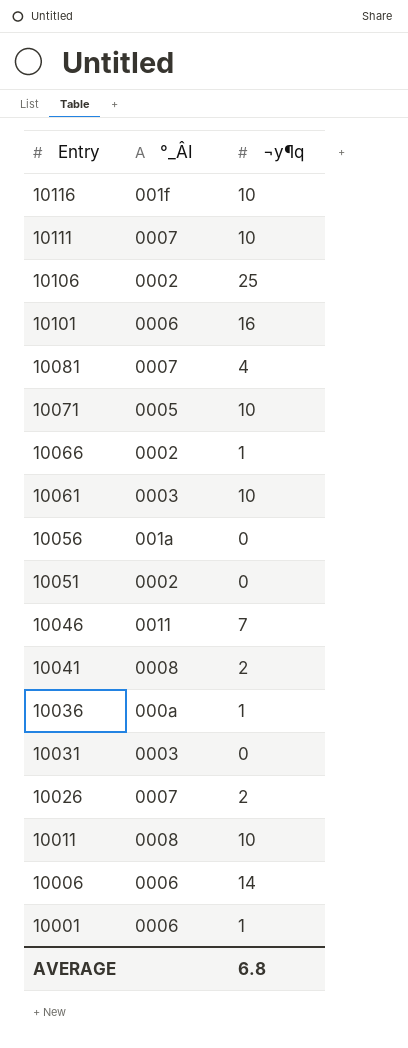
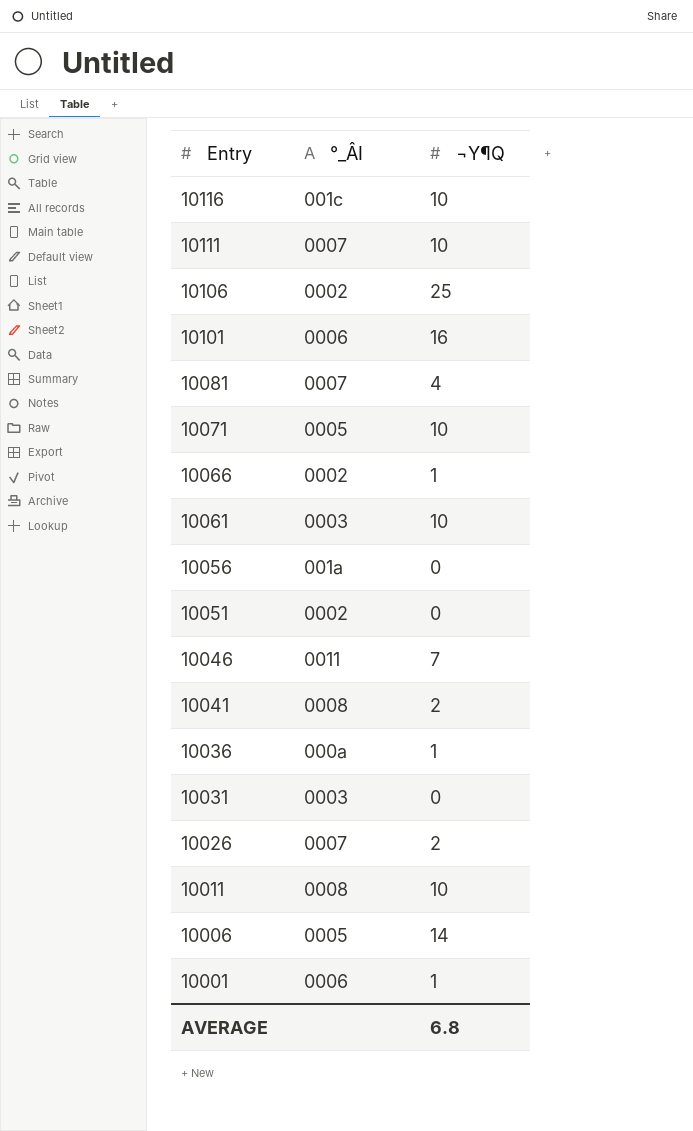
column name: ¬y¶q -> ¬Y¶Q
10116 | °_ÂI: 001f -> 001c
10006 | °_ÂI: 0006 -> 0005

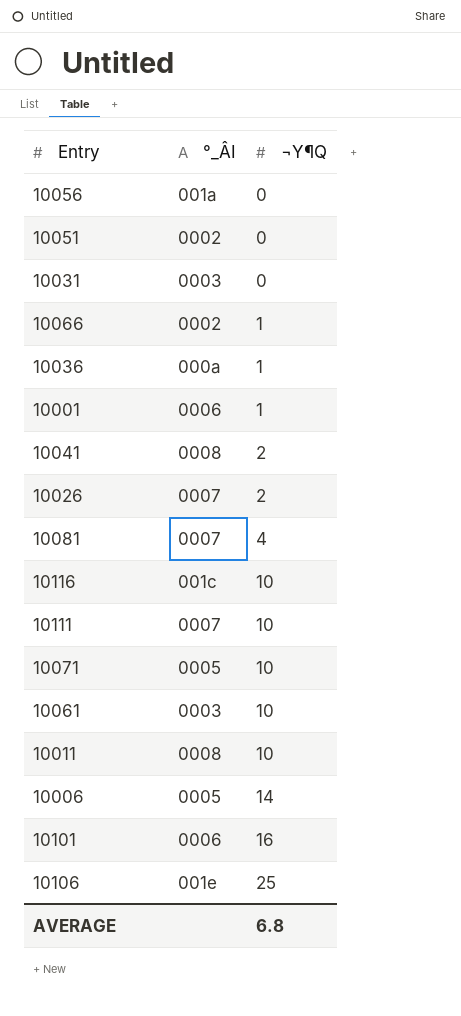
row order: Entry descending -> ¬Y¶Q ascending
row 10046: 0011 | 7 -> none
10106 | °_ÂI: 0002 -> 001e

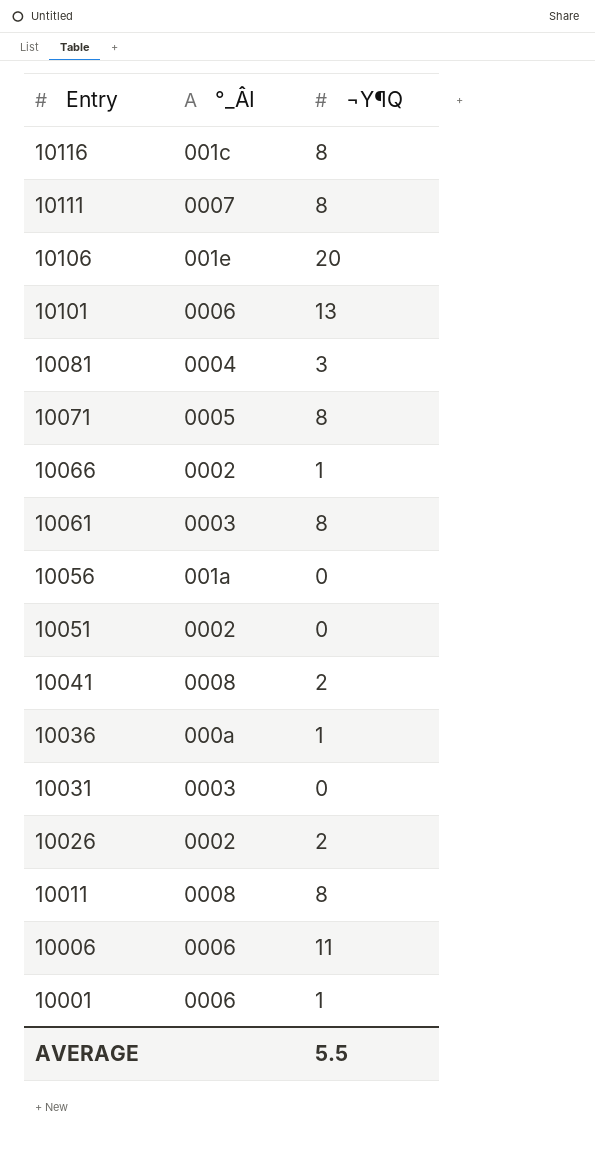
row order: ¬Y¶Q ascending -> Entry descending
10116 | ¬Y¶Q: 10 -> 8
10111 | ¬Y¶Q: 10 -> 8
10106 | ¬Y¶Q: 25 -> 20
10101 | ¬Y¶Q: 16 -> 13
10081 | °_ÂI: 0007 -> 0004
10081 | ¬Y¶Q: 4 -> 3
10071 | ¬Y¶Q: 10 -> 8
10061 | ¬Y¶Q: 10 -> 8
10026 | °_ÂI: 0007 -> 0002
10011 | ¬Y¶Q: 10 -> 8
10006 | °_ÂI: 0005 -> 0006
10006 | ¬Y¶Q: 14 -> 11
AVERAGE | ¬Y¶Q: 6.8 -> 5.5

